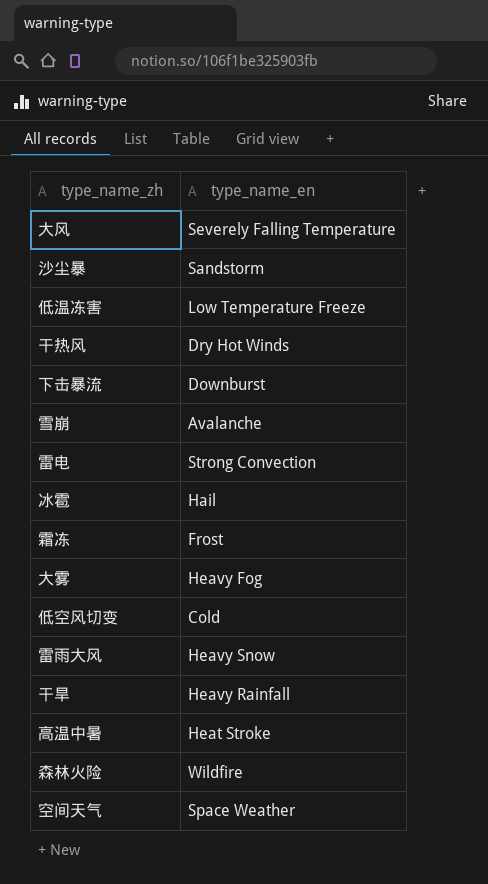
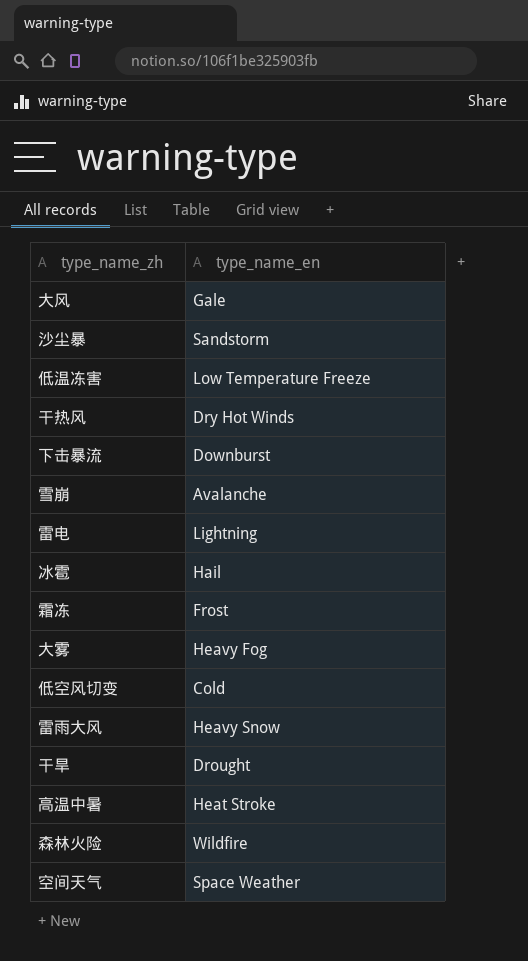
大风 | type_name_en: Severely Falling Temperature -> Gale
雷电 | type_name_en: Strong Convection -> Lightning
干旱 | type_name_en: Heavy Rainfall -> Drought

